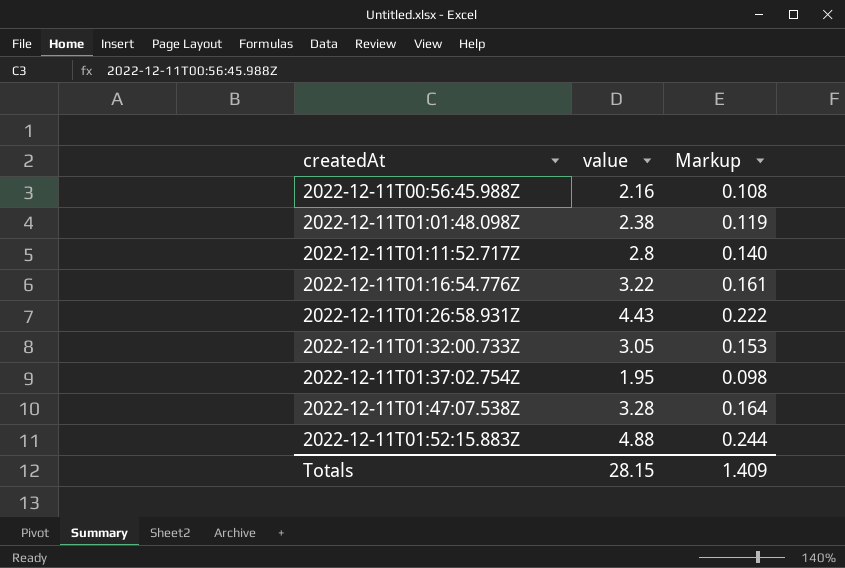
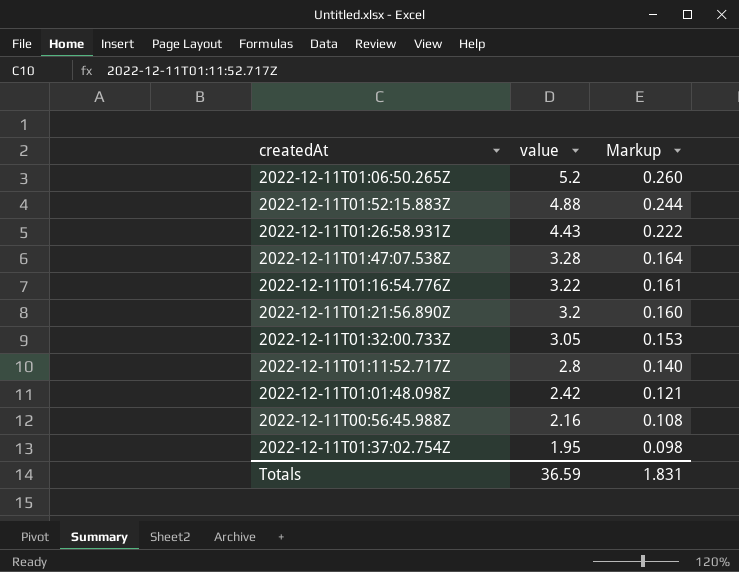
row order: createdAt ascending -> value descending
row 2022-12-11T01:06:50.265Z: none -> 5.2 | 0.260
row 2022-12-11T01:21:56.890Z: none -> 3.2 | 0.160
2022-12-11T01:01:48.098Z | value: 2.38 -> 2.42
2022-12-11T01:01:48.098Z | Markup: 0.119 -> 0.121
Totals | value: 28.15 -> 36.59
Totals | Markup: 1.409 -> 1.831

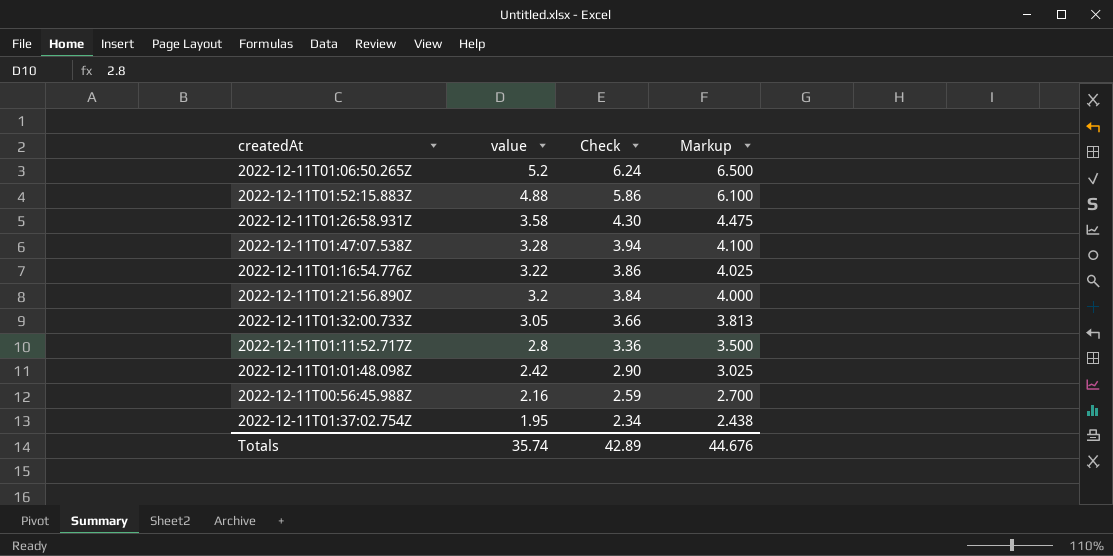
column Check | formula: none -> [value] * 1.2
column Markup | formula: [value] * 0.05 -> [value] * 1.25
2022-12-11T01:26:58.931Z | value: 4.43 -> 3.58
Totals | value: 36.59 -> 35.74
Totals | Markup: 1.831 -> 44.676

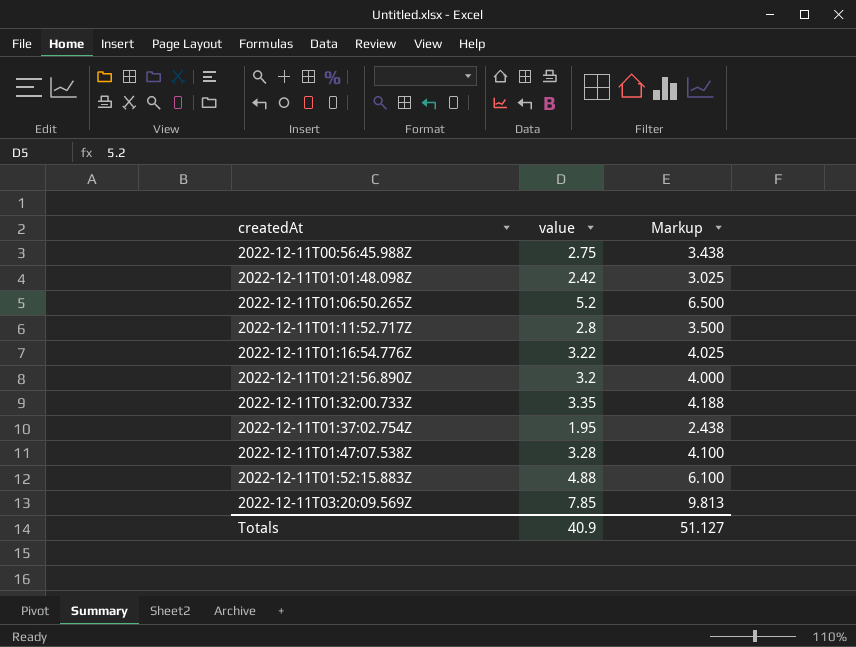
row order: value descending -> createdAt ascending
column Check | formula: [value] * 1.2 -> none
row 2022-12-11T01:26:58.931Z: 3.58 | 4.30 | 4.475 -> none
2022-12-11T00:56:45.988Z | value: 2.16 -> 2.75
2022-12-11T00:56:45.988Z | Markup: 2.700 -> 3.438
2022-12-11T01:32:00.733Z | value: 3.05 -> 3.35
2022-12-11T01:32:00.733Z | Markup: 3.813 -> 4.188
row 2022-12-11T03:20:09.569Z: none -> 7.85 | 9.813
Totals | value: 35.74 -> 40.9
Totals | Markup: 44.676 -> 51.127

